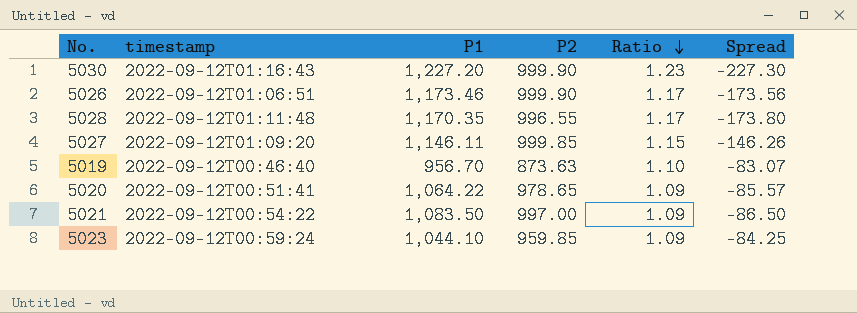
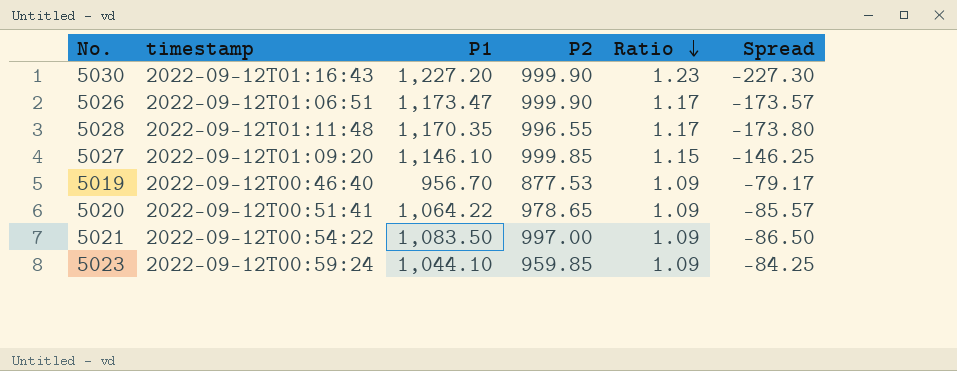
5026 | P1: 1,173.46 -> 1,173.47
5026 | Spread: -173.56 -> -173.57
5027 | P1: 1,146.11 -> 1,146.10
5027 | Spread: -146.26 -> -146.25
5019 | P2: 873.63 -> 877.53
5019 | Ratio: 1.10 -> 1.09
5019 | Spread: -83.07 -> -79.17

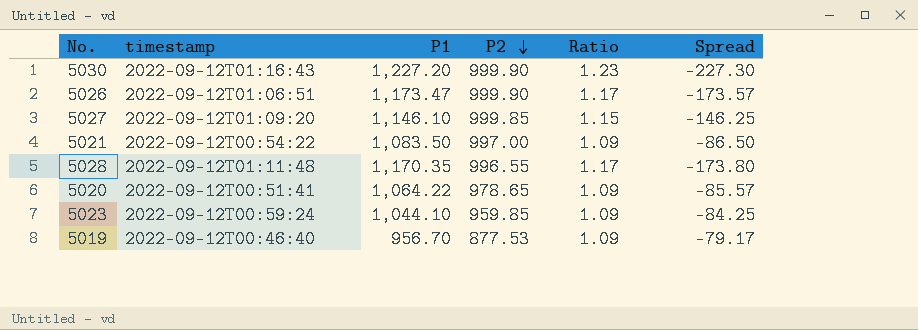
row order: Ratio descending -> P2 descending

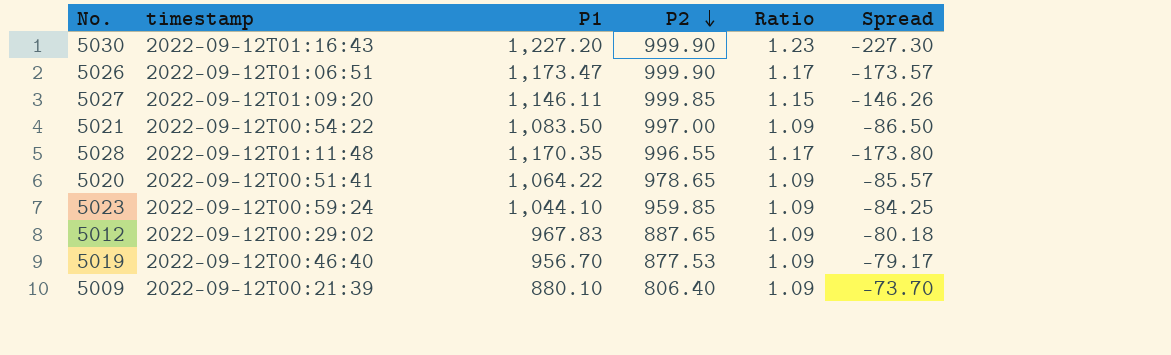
5027 | P1: 1,146.10 -> 1,146.11
5027 | Spread: -146.25 -> -146.26
row 5012: none -> 2022-09-12T00:29:02 | 967.83 | 887.65 | 1.09 | -80.18
row 5009: none -> 2022-09-12T00:21:39 | 880.10 | 806.40 | 1.09 | -73.70

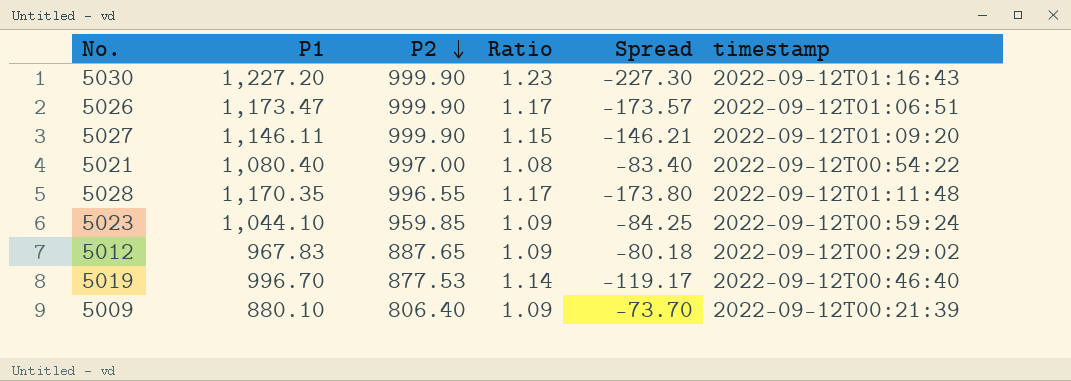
column timestamp | position: 2 -> 6
row 5020: 2022-09-12T00:51:41 | 1,064.22 | 978.65 | 1.09 | -85.57 -> none
5027 | P2: 999.85 -> 999.90
5027 | Spread: -146.26 -> -146.21
5021 | P1: 1,083.50 -> 1,080.40
5021 | Ratio: 1.09 -> 1.08
5021 | Spread: -86.50 -> -83.40
5019 | P1: 956.70 -> 996.70
5019 | Ratio: 1.09 -> 1.14
5019 | Spread: -79.17 -> -119.17

